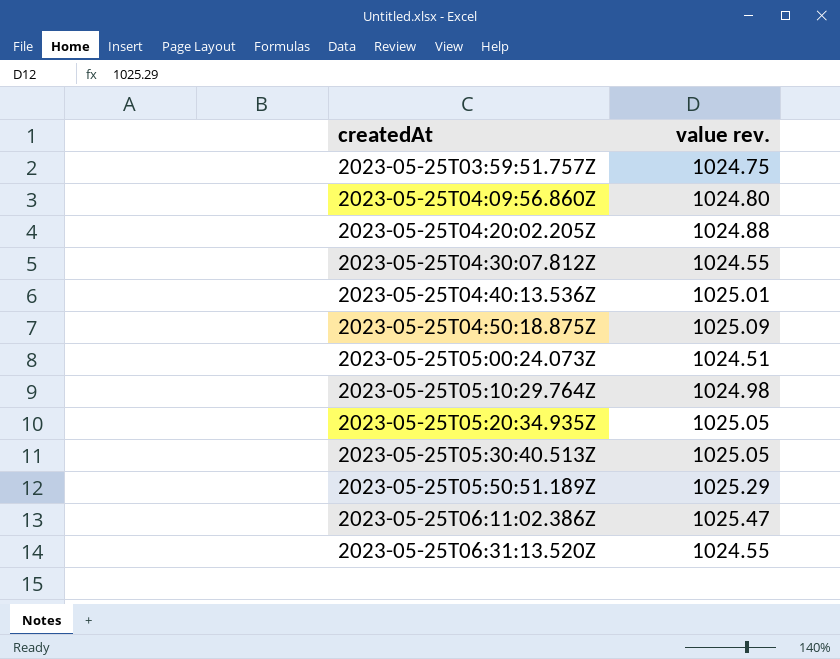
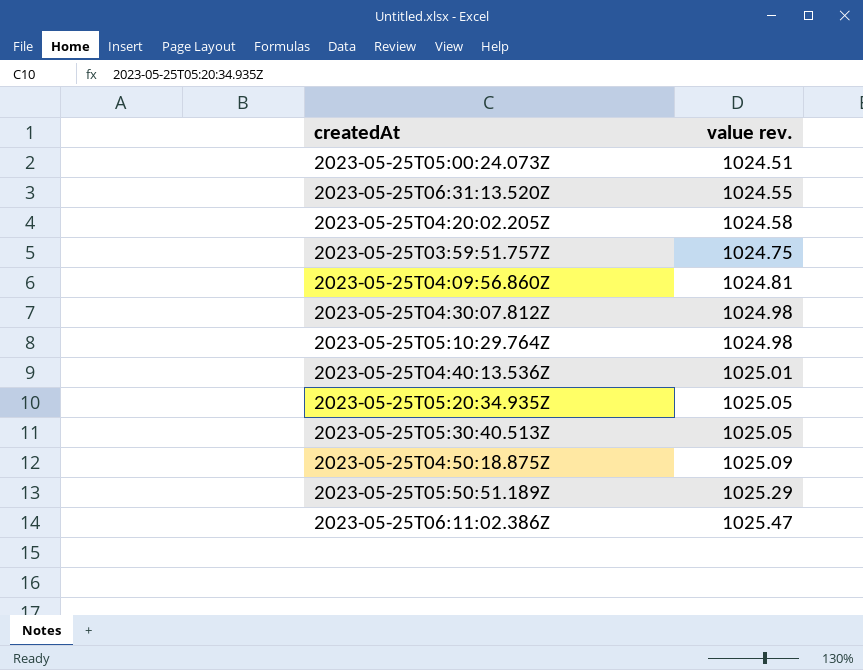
row order: createdAt ascending -> value rev. ascending
2023-05-25T04:20:02.205Z | value rev.: 1024.88 -> 1024.58
2023-05-25T04:09:56.860Z | value rev.: 1024.80 -> 1024.81
2023-05-25T04:30:07.812Z | value rev.: 1024.55 -> 1024.98

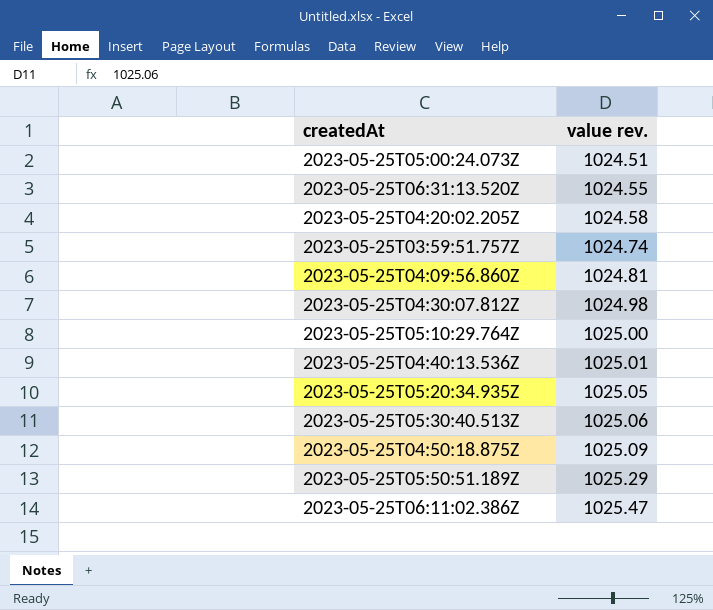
2023-05-25T03:59:51.757Z | value rev.: 1024.75 -> 1024.74
2023-05-25T05:10:29.764Z | value rev.: 1024.98 -> 1025.00
2023-05-25T05:30:40.513Z | value rev.: 1025.05 -> 1025.06

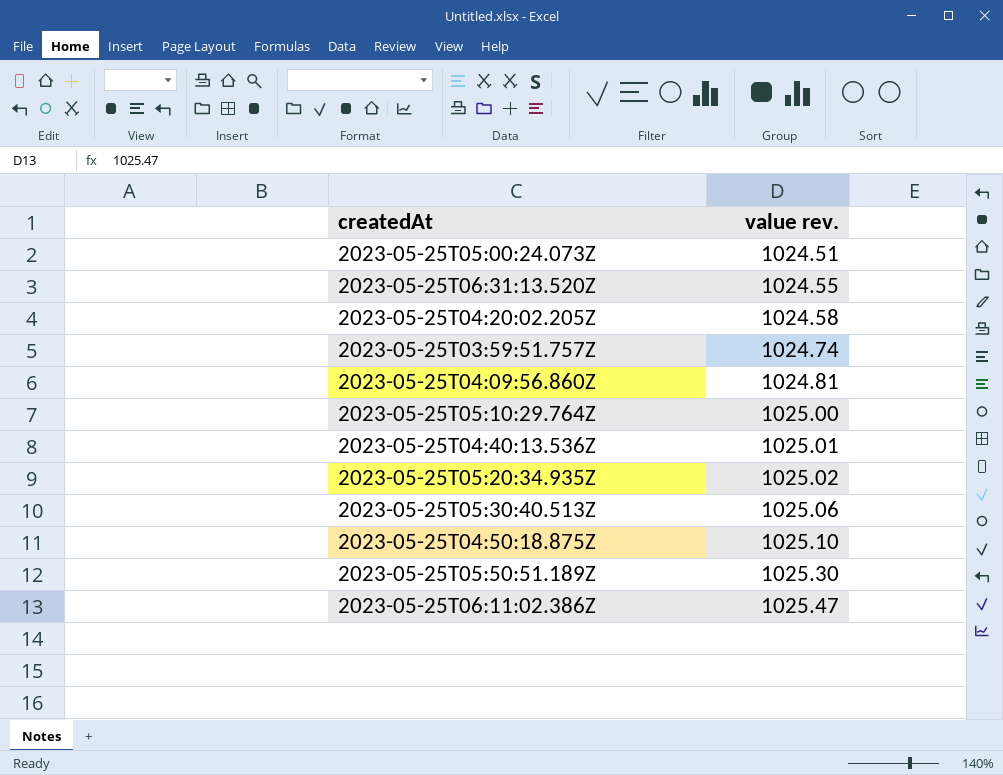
row 2023-05-25T04:30:07.812Z: 1024.98 -> none
2023-05-25T05:20:34.935Z | value rev.: 1025.05 -> 1025.02
2023-05-25T04:50:18.875Z | value rev.: 1025.09 -> 1025.10
2023-05-25T05:50:51.189Z | value rev.: 1025.29 -> 1025.30

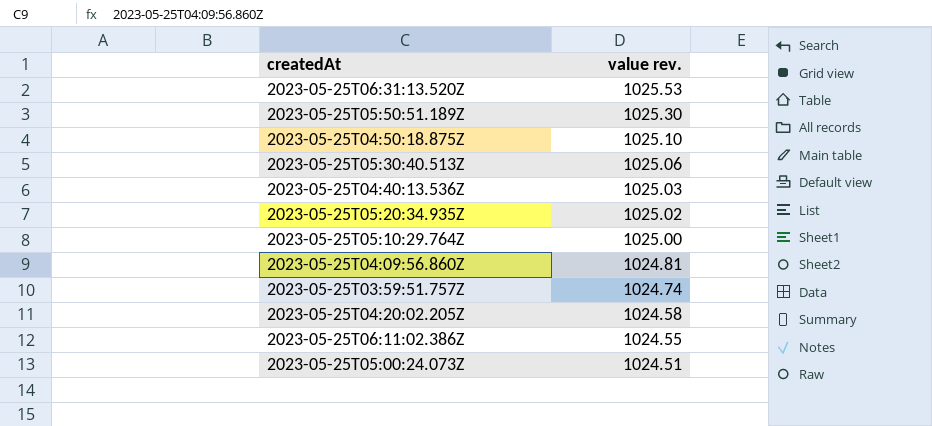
row order: value rev. ascending -> value rev. descending
2023-05-25T06:31:13.520Z | value rev.: 1024.55 -> 1025.53
2023-05-25T04:40:13.536Z | value rev.: 1025.01 -> 1025.03
2023-05-25T06:11:02.386Z | value rev.: 1025.47 -> 1024.55

